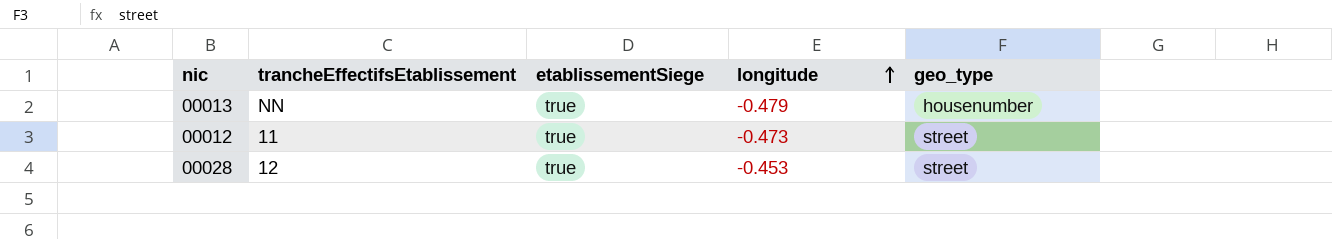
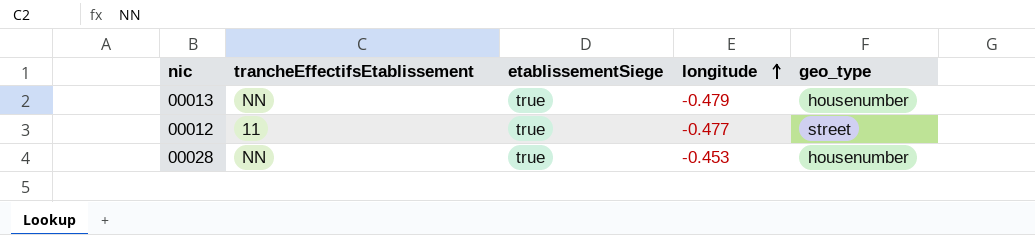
00012 | longitude: -0.473 -> -0.477
00028 | trancheEffectifsEtablissement: 12 -> NN
00028 | geo_type: street -> housenumber

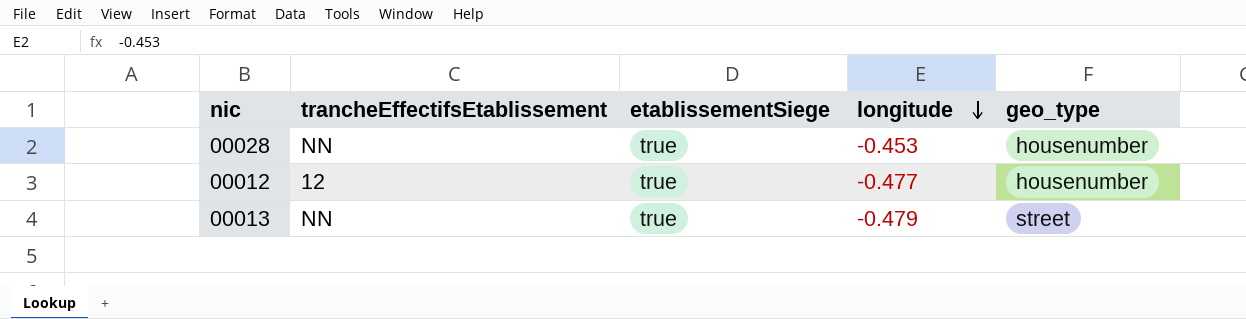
row order: longitude ascending -> longitude descending
00012 | trancheEffectifsEtablissement: 11 -> 12
00012 | geo_type: street -> housenumber
00013 | geo_type: housenumber -> street

